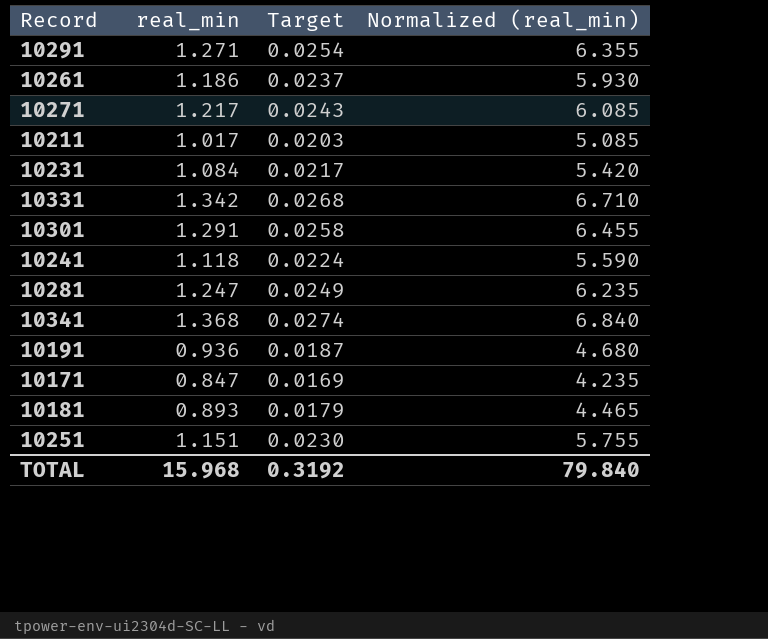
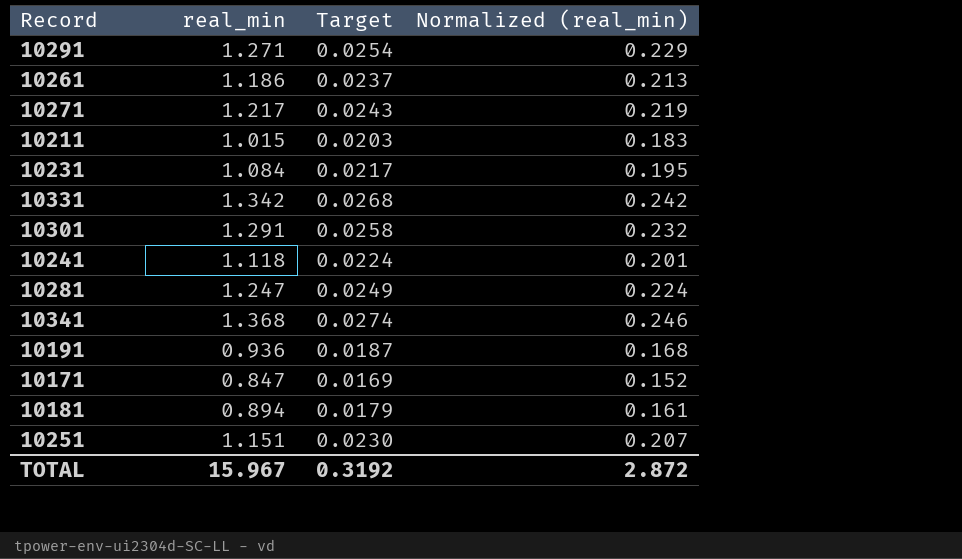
column Normalized (real_min) | formula: [real_min] * 5 -> [real_min] * 0.18
10211 | real_min: 1.017 -> 1.015
10181 | real_min: 0.893 -> 0.894
TOTAL | real_min: 15.968 -> 15.967
TOTAL | Normalized (real_min): 79.840 -> 2.872

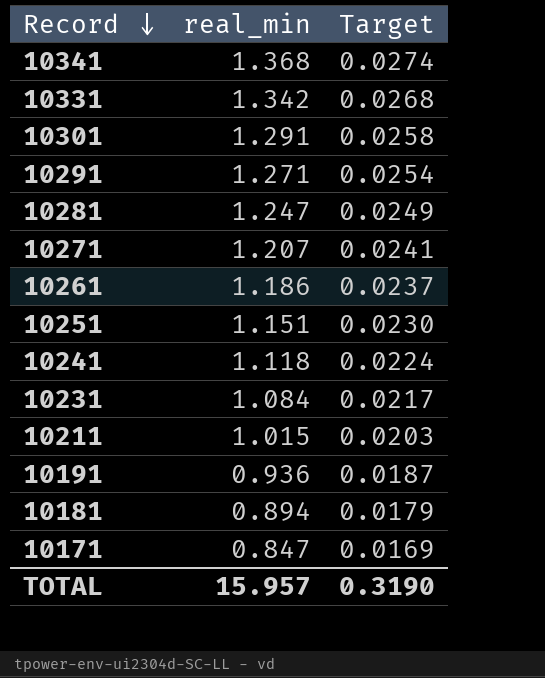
row order: none -> Record descending
column Normalized (real_min) | formula: [real_min] * 0.18 -> none
10271 | real_min: 1.217 -> 1.207
10271 | Target: 0.0243 -> 0.0241
TOTAL | real_min: 15.967 -> 15.957
TOTAL | Target: 0.3192 -> 0.3190

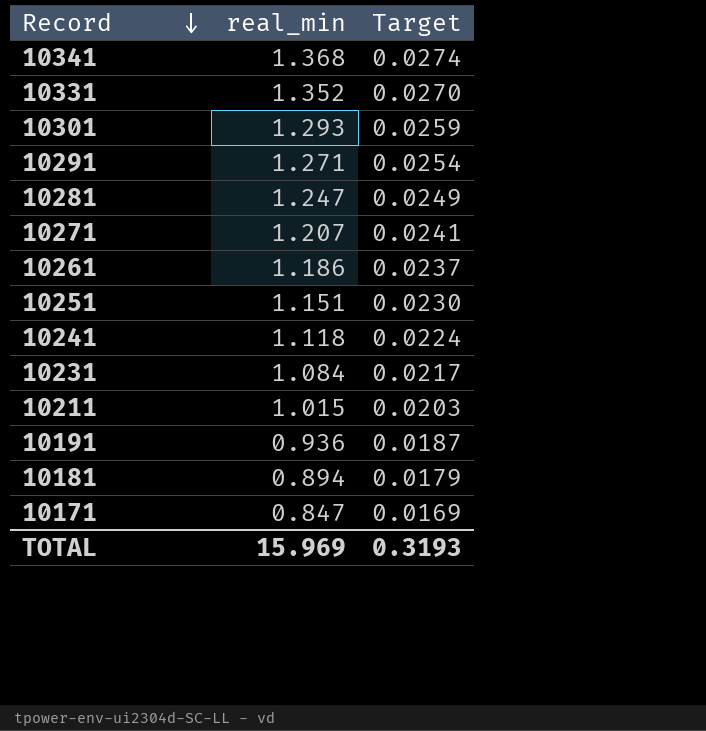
10331 | real_min: 1.342 -> 1.352
10331 | Target: 0.0268 -> 0.0270
10301 | real_min: 1.291 -> 1.293
10301 | Target: 0.0258 -> 0.0259
TOTAL | real_min: 15.957 -> 15.969
TOTAL | Target: 0.3190 -> 0.3193

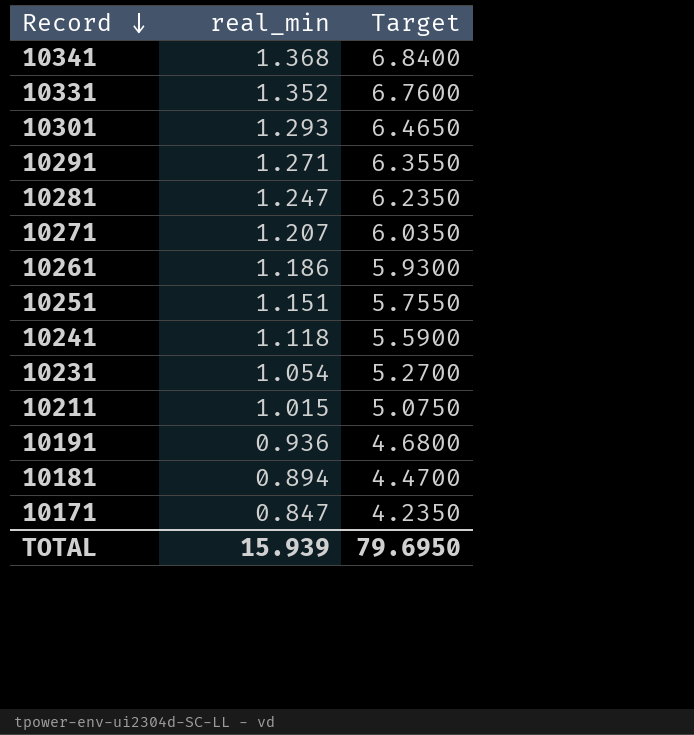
column Target | formula: [real_min] * 0.02 -> [real_min] * 5
10231 | real_min: 1.084 -> 1.054
TOTAL | real_min: 15.969 -> 15.939
TOTAL | Target: 0.3193 -> 79.6950

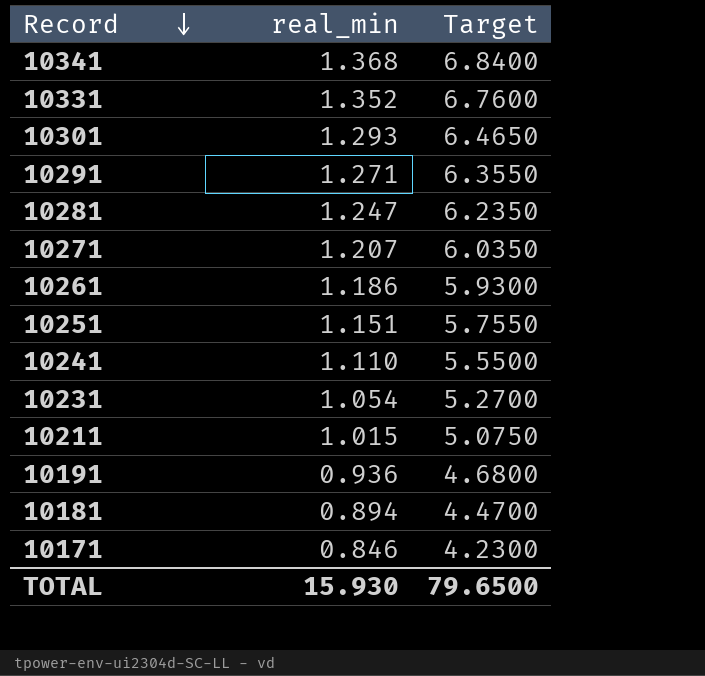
10241 | real_min: 1.118 -> 1.110
10241 | Target: 5.5900 -> 5.5500
10171 | real_min: 0.847 -> 0.846
10171 | Target: 4.2350 -> 4.2300
TOTAL | real_min: 15.939 -> 15.930
TOTAL | Target: 79.6950 -> 79.6500

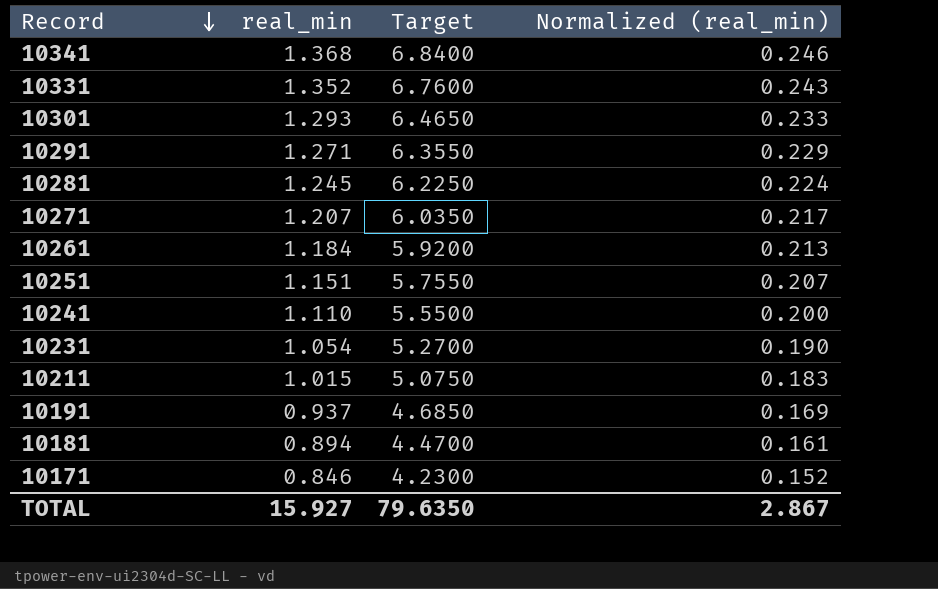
column Normalized (real_min) | formula: none -> [real_min] * 0.18
10281 | real_min: 1.247 -> 1.245
10281 | Target: 6.2350 -> 6.2250
10261 | real_min: 1.186 -> 1.184
10261 | Target: 5.9300 -> 5.9200
10191 | real_min: 0.936 -> 0.937
10191 | Target: 4.6800 -> 4.6850
TOTAL | real_min: 15.930 -> 15.927
TOTAL | Target: 79.6500 -> 79.6350

